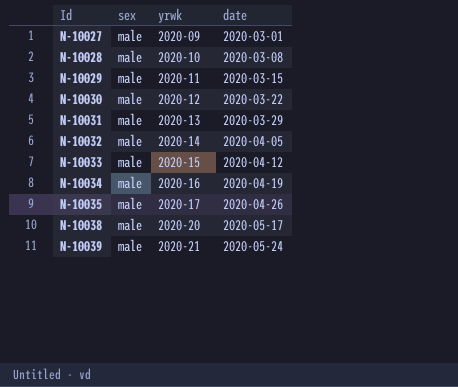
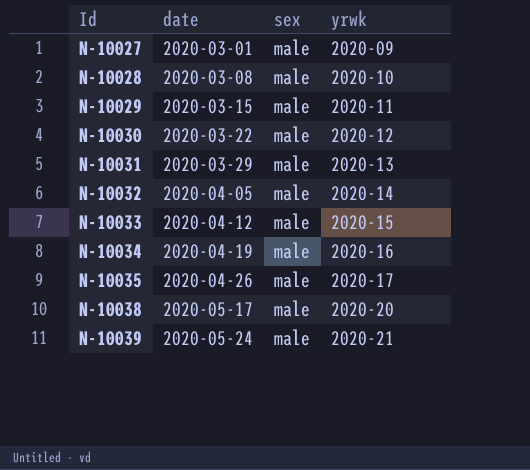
column date | position: 4 -> 2

